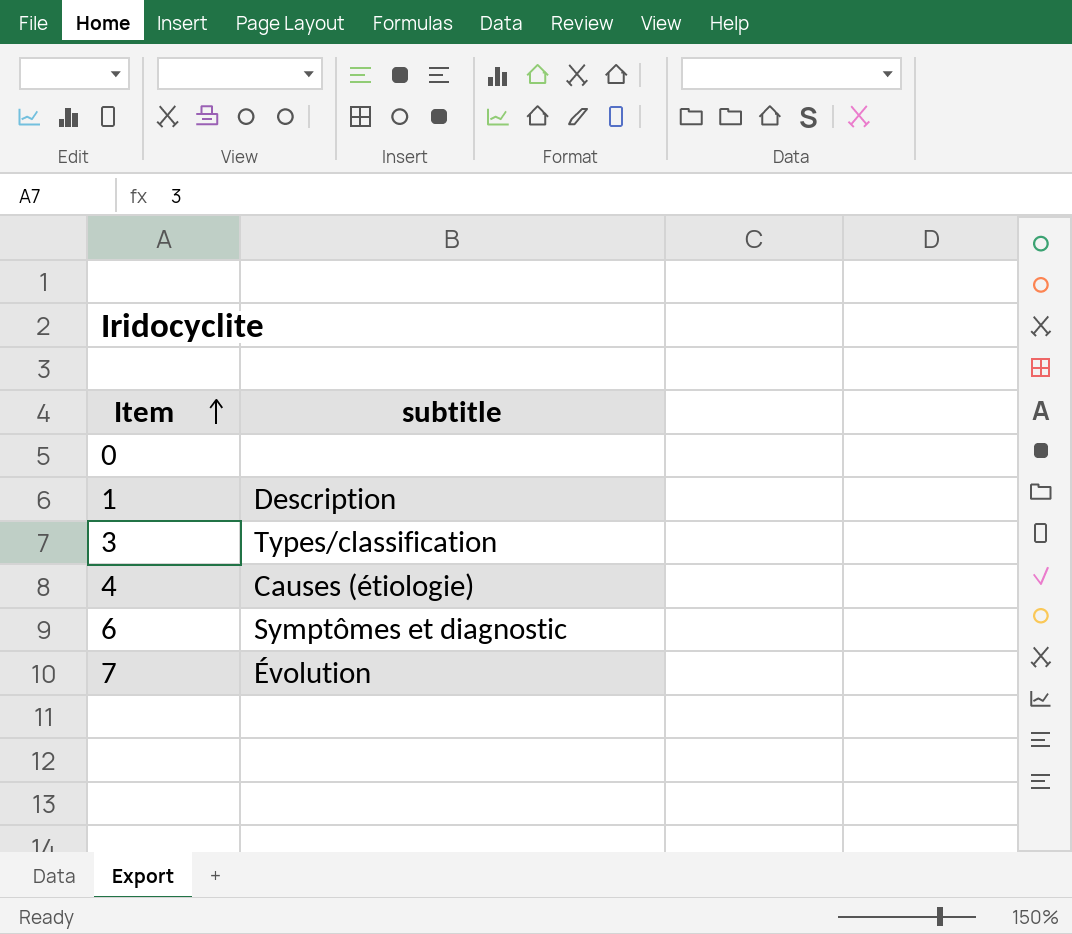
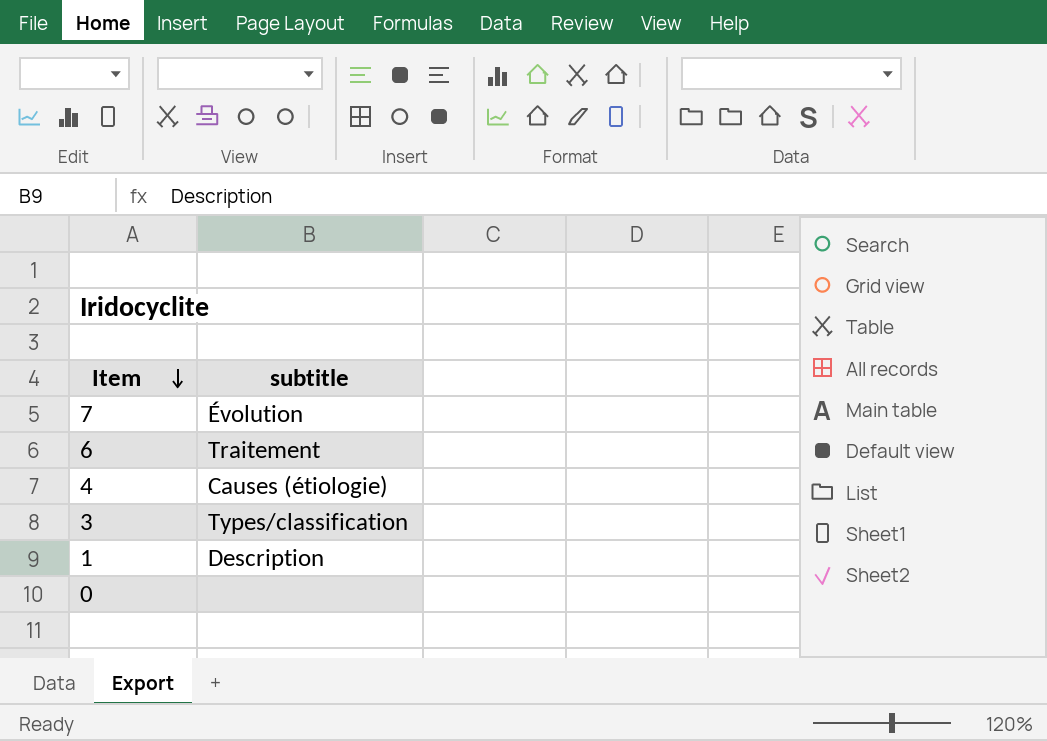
row order: Item ascending -> Item descending
6 | subtitle: Symptômes et diagnostic -> Traitement

